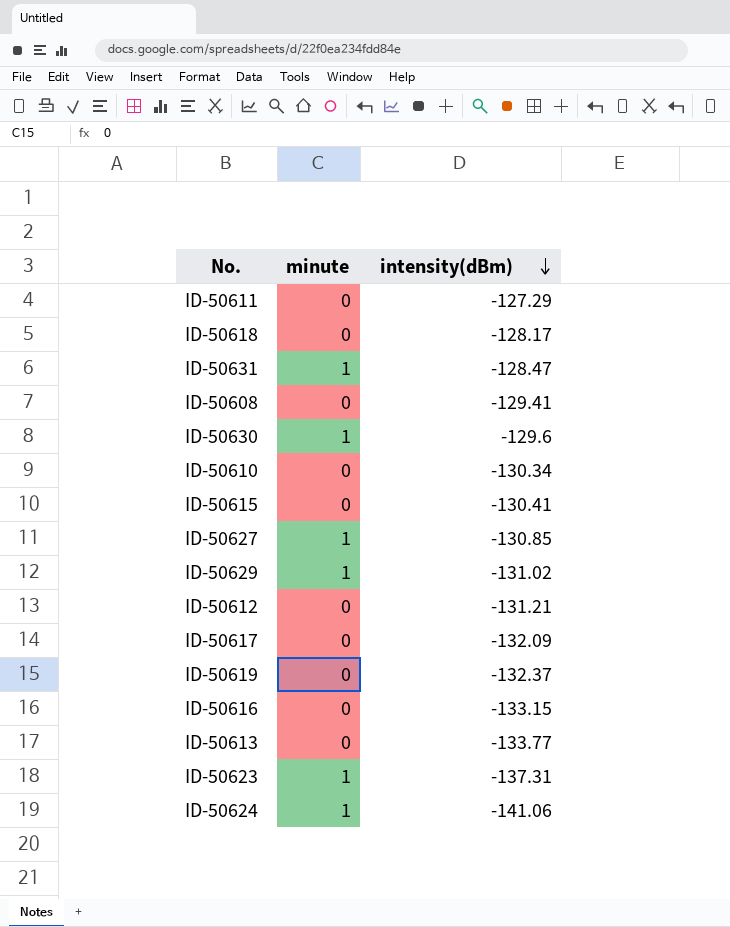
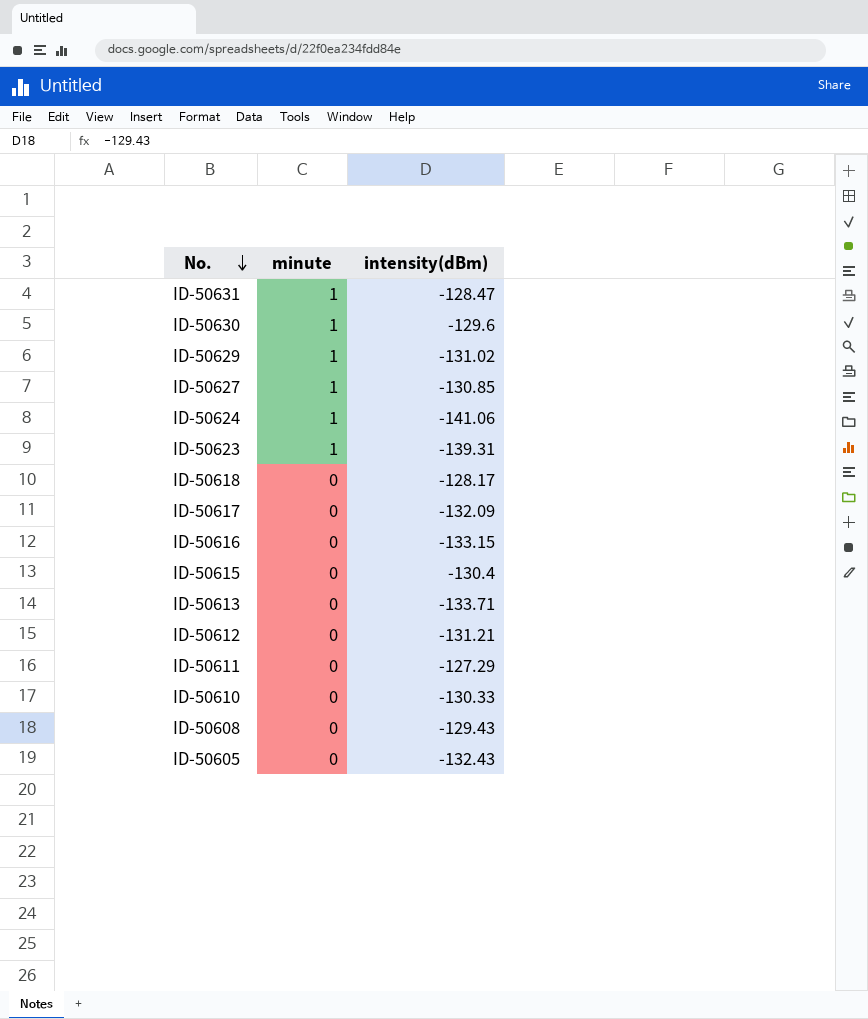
row order: intensity(dBm) descending -> No. descending
row ID-50619: 0 | -132.37 -> none
ID-50623 | intensity(dBm): -137.31 -> -139.31
ID-50615 | intensity(dBm): -130.41 -> -130.4
ID-50613 | intensity(dBm): -133.77 -> -133.71
ID-50610 | intensity(dBm): -130.34 -> -130.33
ID-50608 | intensity(dBm): -129.41 -> -129.43
row ID-50605: none -> 0 | -132.43

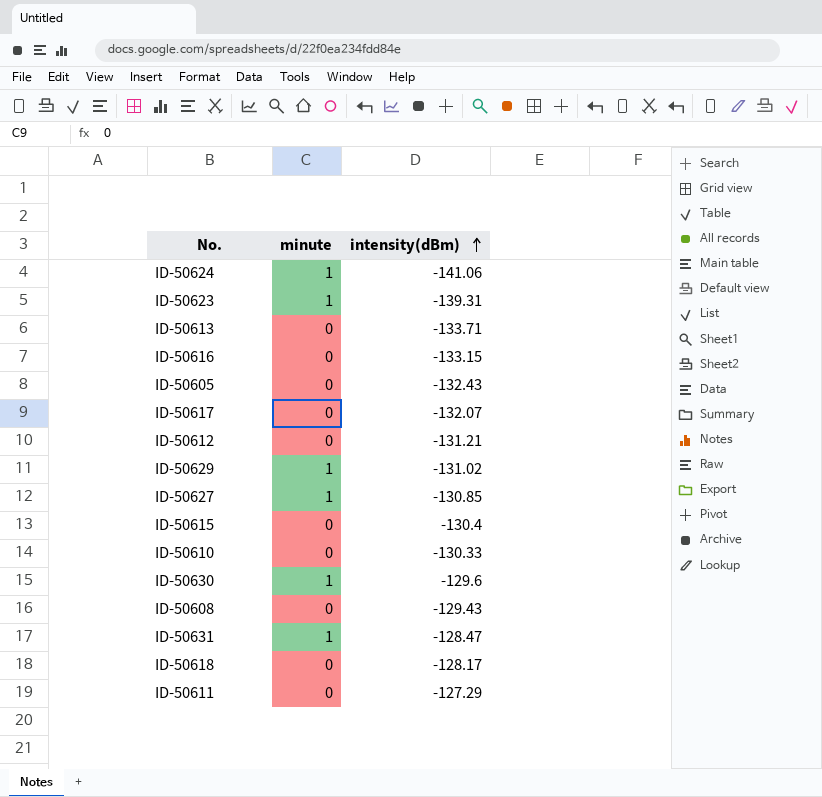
row order: No. descending -> intensity(dBm) ascending
ID-50617 | intensity(dBm): -132.09 -> -132.07

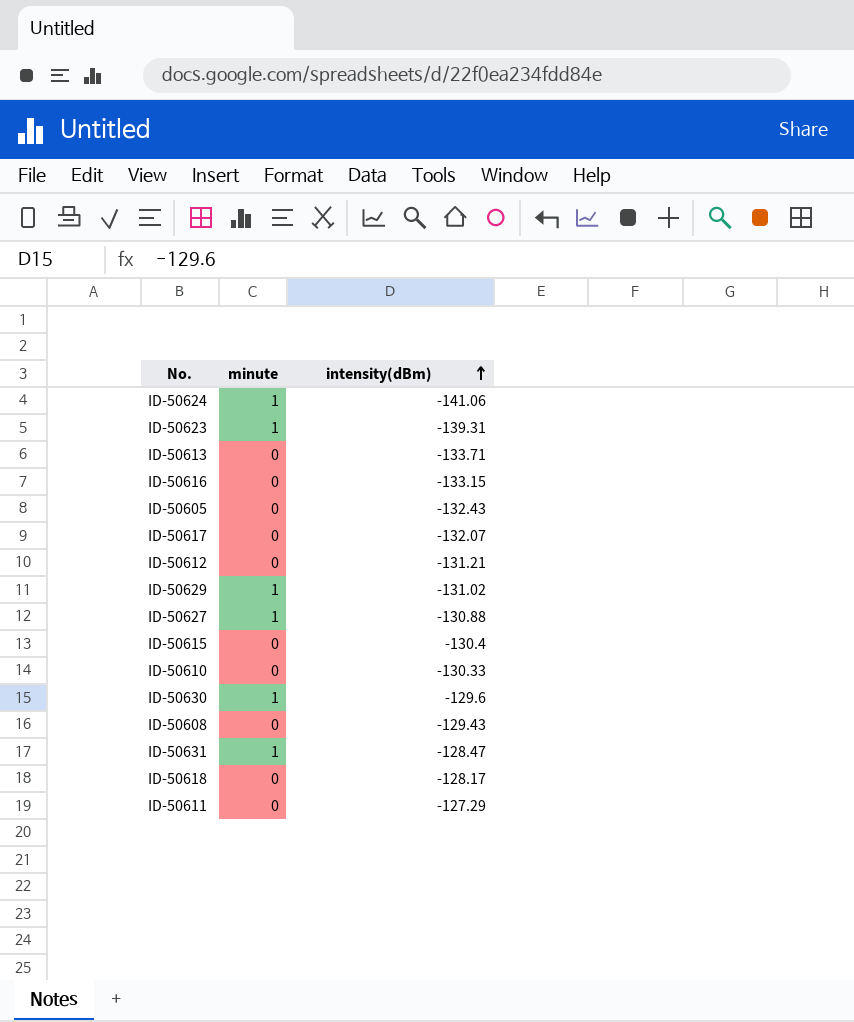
ID-50627 | intensity(dBm): -130.85 -> -130.88

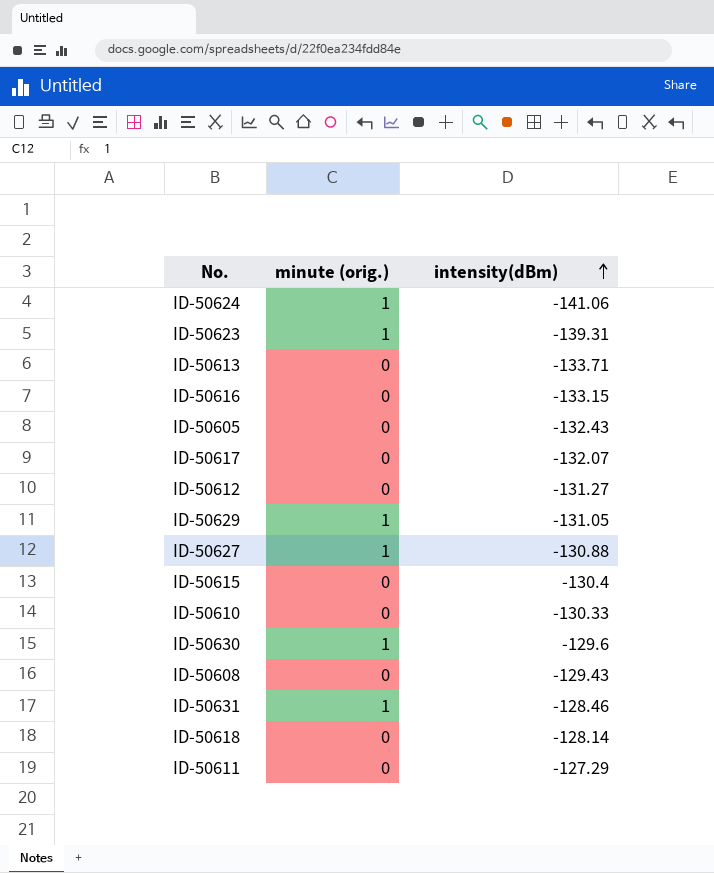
column name: minute -> minute (orig.)
ID-50612 | intensity(dBm): -131.21 -> -131.27
ID-50629 | intensity(dBm): -131.02 -> -131.05
ID-50631 | intensity(dBm): -128.47 -> -128.46
ID-50618 | intensity(dBm): -128.17 -> -128.14

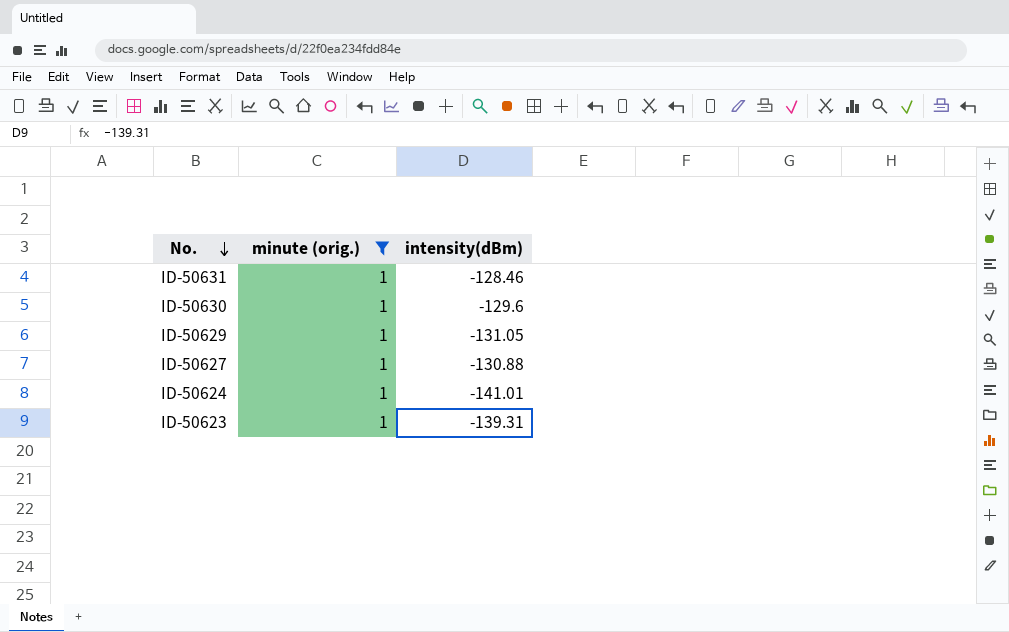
filter: none -> minute (orig.) = 1
row order: intensity(dBm) ascending -> No. descending
ID-50624 | intensity(dBm): -141.06 -> -141.01

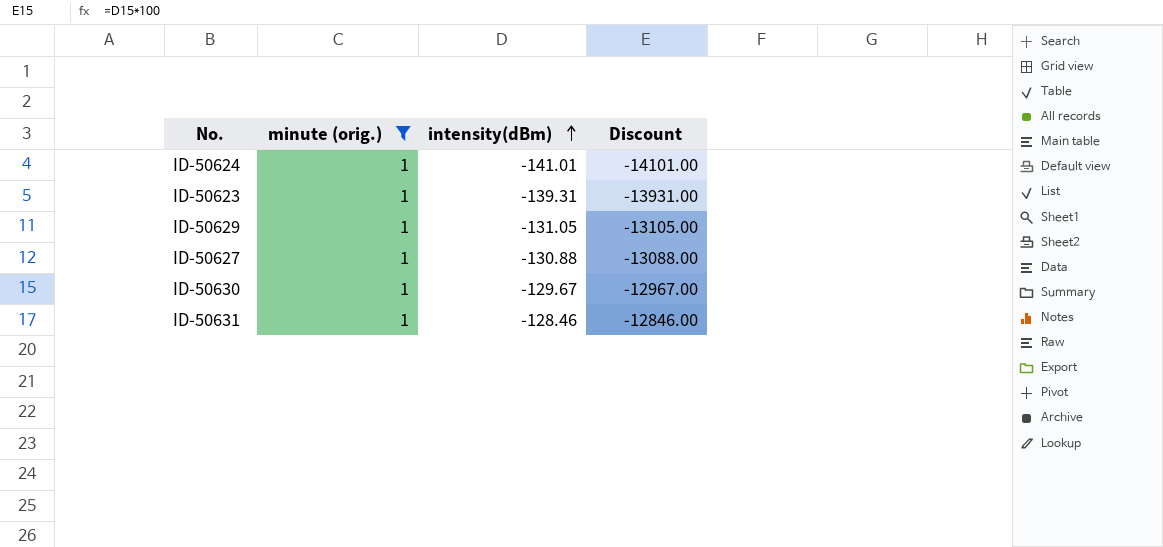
row order: No. descending -> intensity(dBm) ascending
column Discount | formula: none -> [intensity(dBm)] * 100
ID-50630 | intensity(dBm): -129.6 -> -129.67

